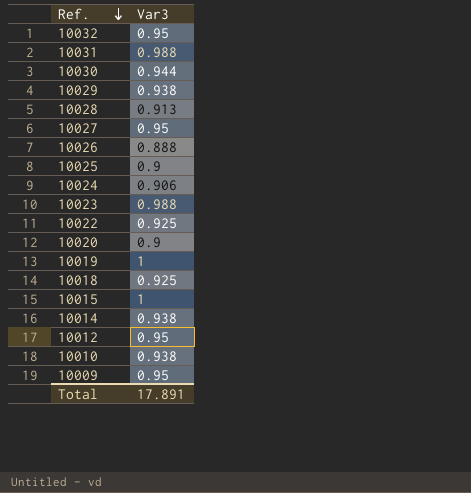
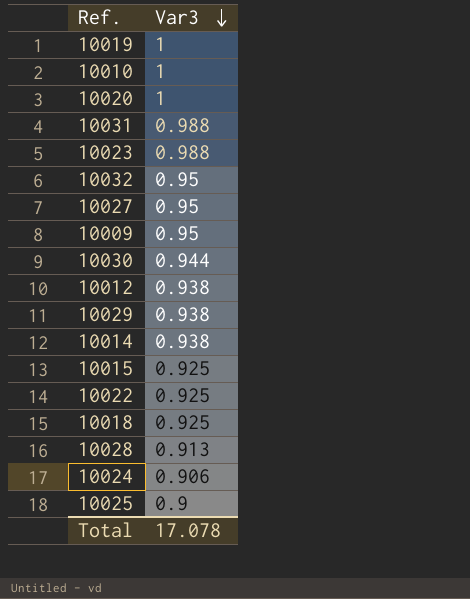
row order: Ref. descending -> Var3 descending
row 10026: 0.888 -> none
10010 | Var3: 0.938 -> 1
10020 | Var3: 0.9 -> 1
10012 | Var3: 0.95 -> 0.938
10015 | Var3: 1 -> 0.925
Total | Var3: 17.891 -> 17.078

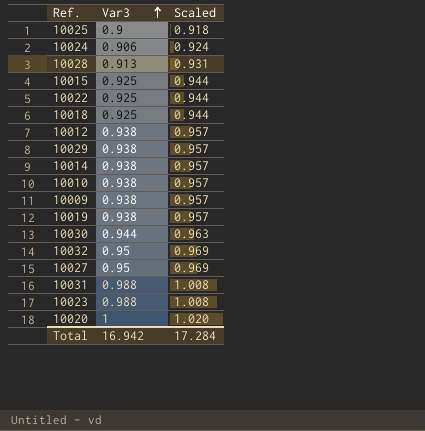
row order: Var3 descending -> Var3 ascending
column Scaled | formula: none -> [Var3] * 1.02
10010 | Var3: 1 -> 0.938
10009 | Var3: 0.95 -> 0.938
10019 | Var3: 1 -> 0.938
Total | Var3: 17.078 -> 16.942

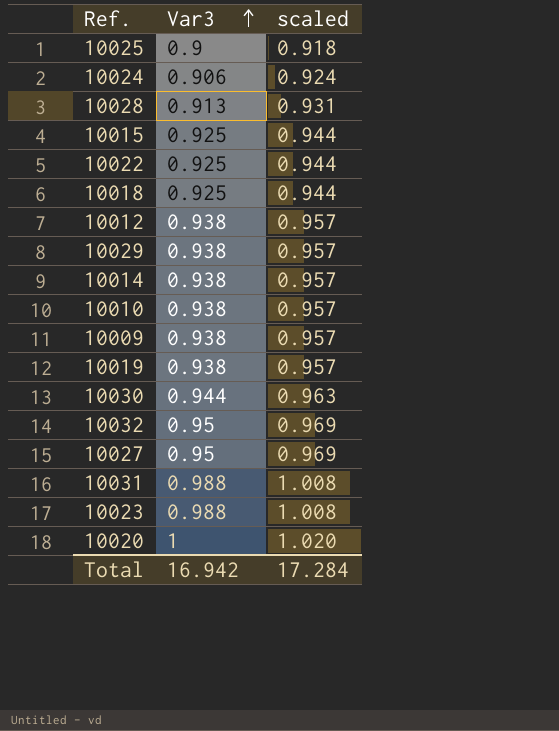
column name: Scaled -> scaled

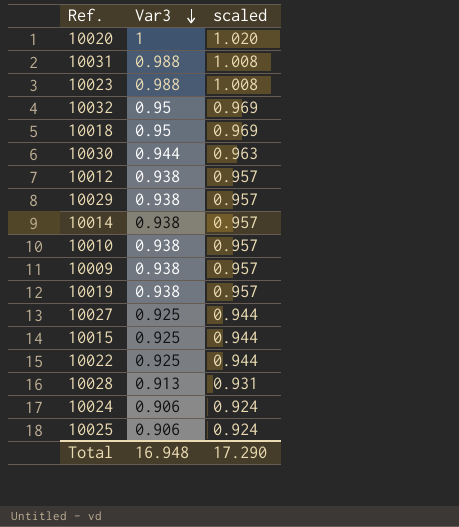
row order: Var3 ascending -> Var3 descending
10018 | Var3: 0.925 -> 0.95
10018 | scaled: 0.944 -> 0.969
10027 | Var3: 0.95 -> 0.925
10027 | scaled: 0.969 -> 0.944
10025 | Var3: 0.9 -> 0.906
10025 | scaled: 0.918 -> 0.924
Total | Var3: 16.942 -> 16.948
Total | scaled: 17.284 -> 17.290

